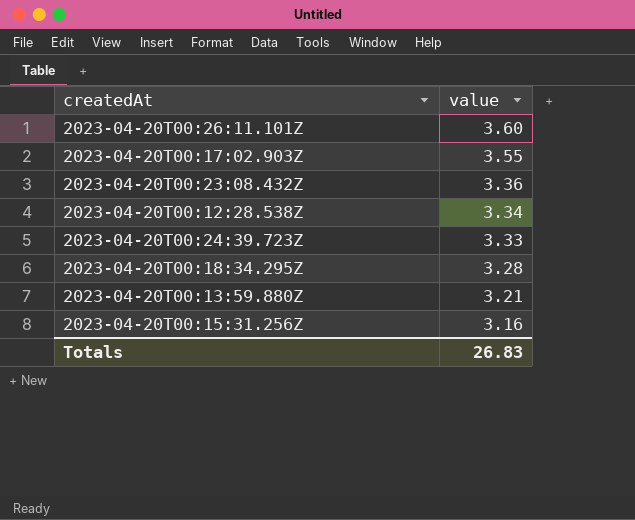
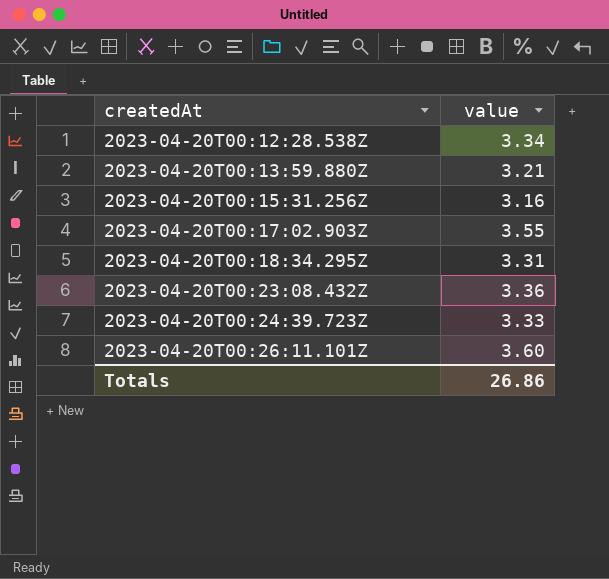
row order: value descending -> createdAt ascending
2023-04-20T00:18:34.295Z | value: 3.28 -> 3.31
Totals | value: 26.83 -> 26.86

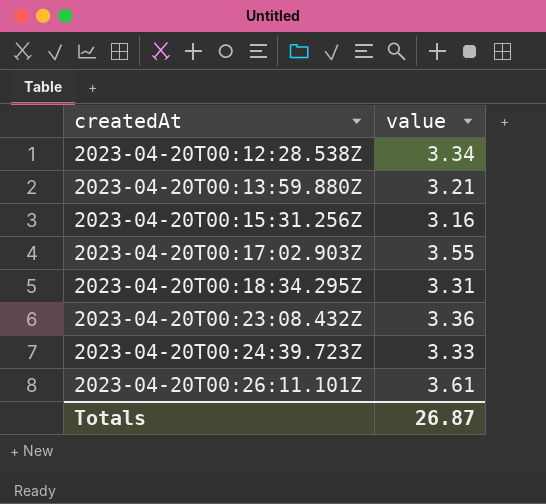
2023-04-20T00:26:11.101Z | value: 3.60 -> 3.61
Totals | value: 26.86 -> 26.87

